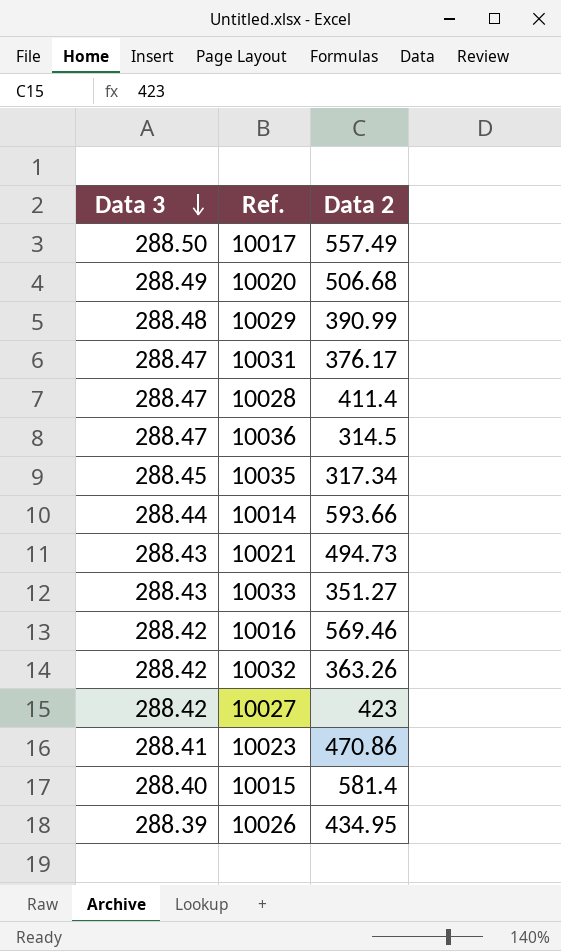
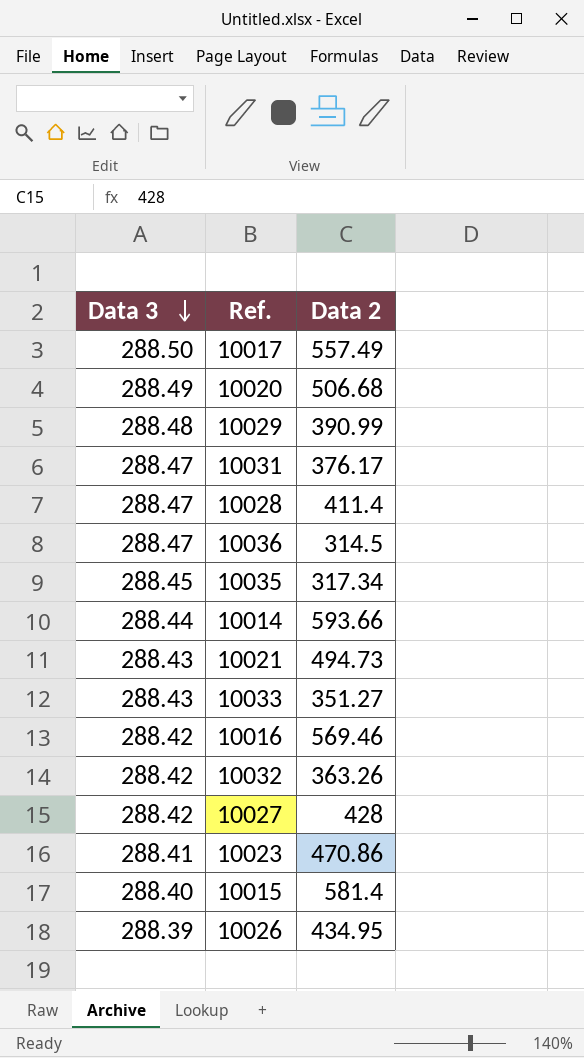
10027 | Data 2: 423 -> 428

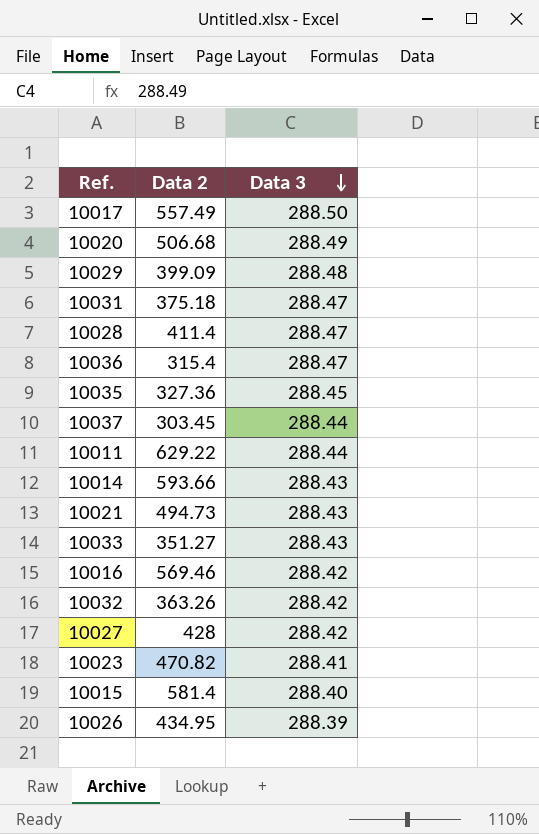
column Data 3 | position: 1 -> 3
10029 | Data 2: 390.99 -> 399.09
10031 | Data 2: 376.17 -> 375.18
10036 | Data 2: 314.5 -> 315.4
10035 | Data 2: 317.34 -> 327.36
row 10037: none -> 303.45 | 288.44
row 10011: none -> 629.22 | 288.44
10014 | Data 3: 288.44 -> 288.43
10023 | Data 2: 470.86 -> 470.82

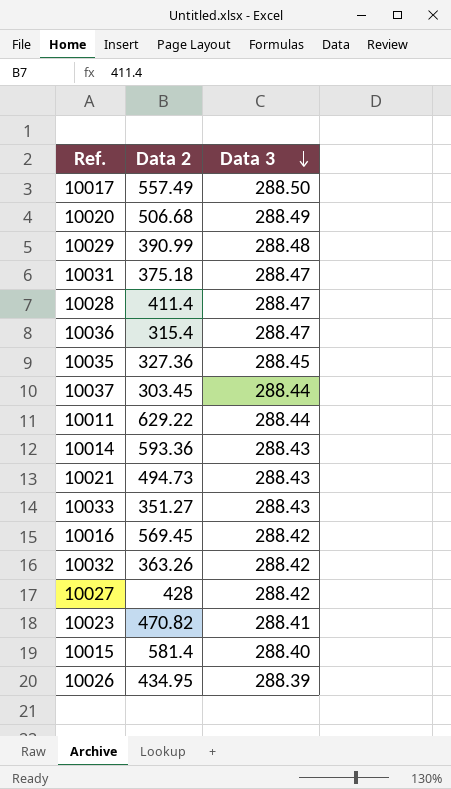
10029 | Data 2: 399.09 -> 390.99
10014 | Data 2: 593.66 -> 593.36
10016 | Data 2: 569.46 -> 569.45

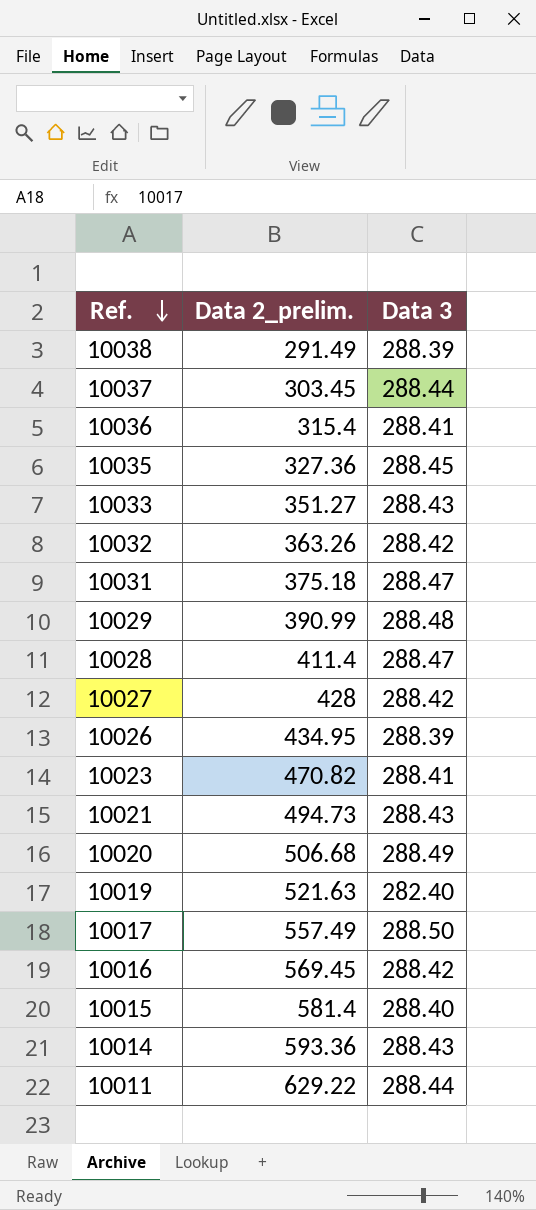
row order: Data 3 descending -> Ref. descending
column name: Data 2 -> Data 2_prelim.
row 10038: none -> 291.49 | 288.39
10036 | Data 3: 288.47 -> 288.41
row 10019: none -> 521.63 | 282.40

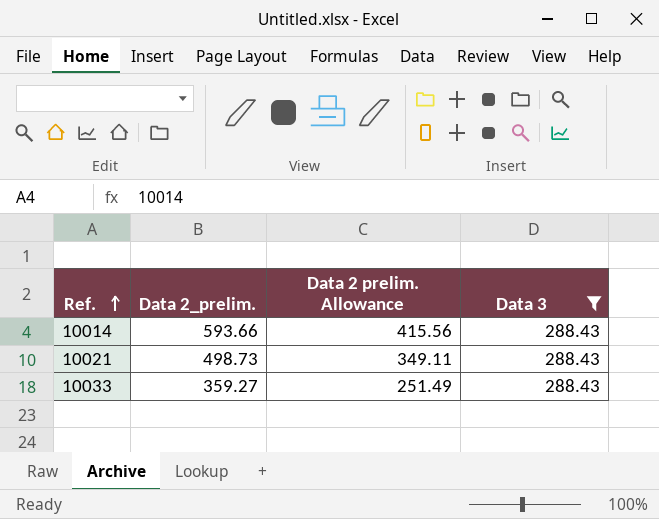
filter: none -> Data 3 = 288.43
row order: Ref. descending -> Ref. ascending
column Data 2 prelim. Allowance | formula: none -> [Data 2_prelim.] * 0.7
10014 | Data 2_prelim.: 593.36 -> 593.66
10021 | Data 2_prelim.: 494.73 -> 498.73
10033 | Data 2_prelim.: 351.27 -> 359.27

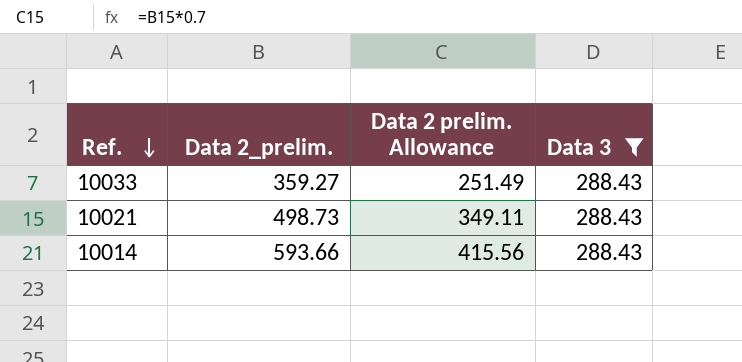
row order: Ref. ascending -> Ref. descending

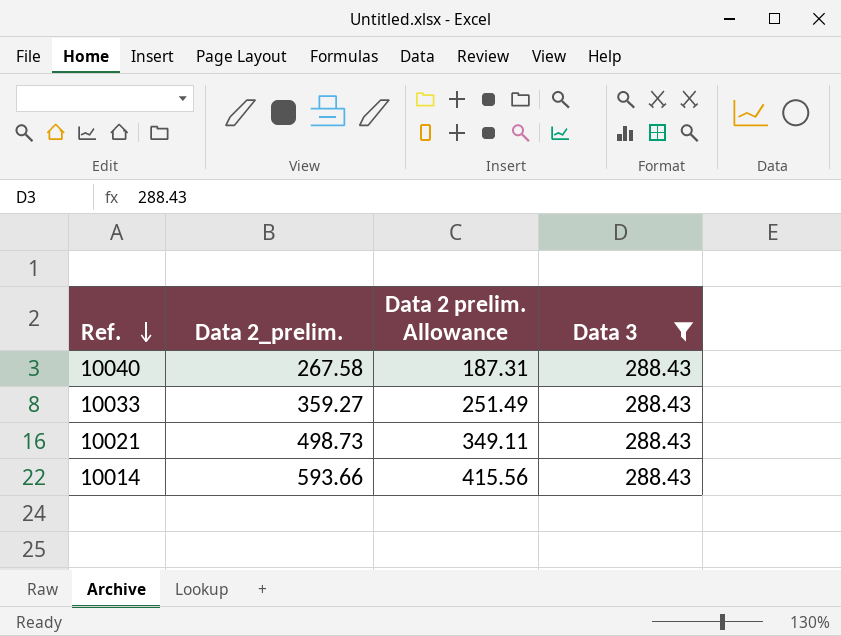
row 10040: none -> 267.58 | 187.31 | 288.43

